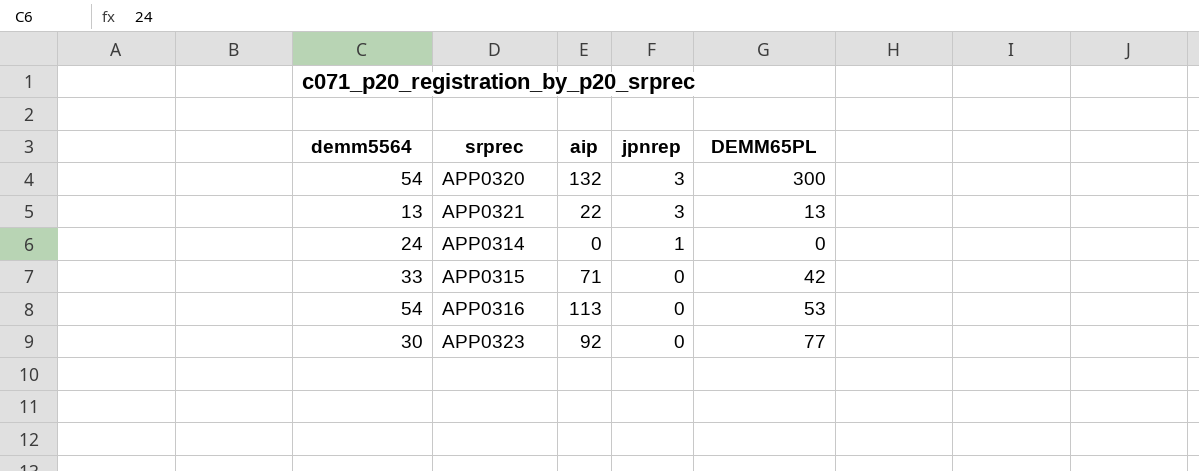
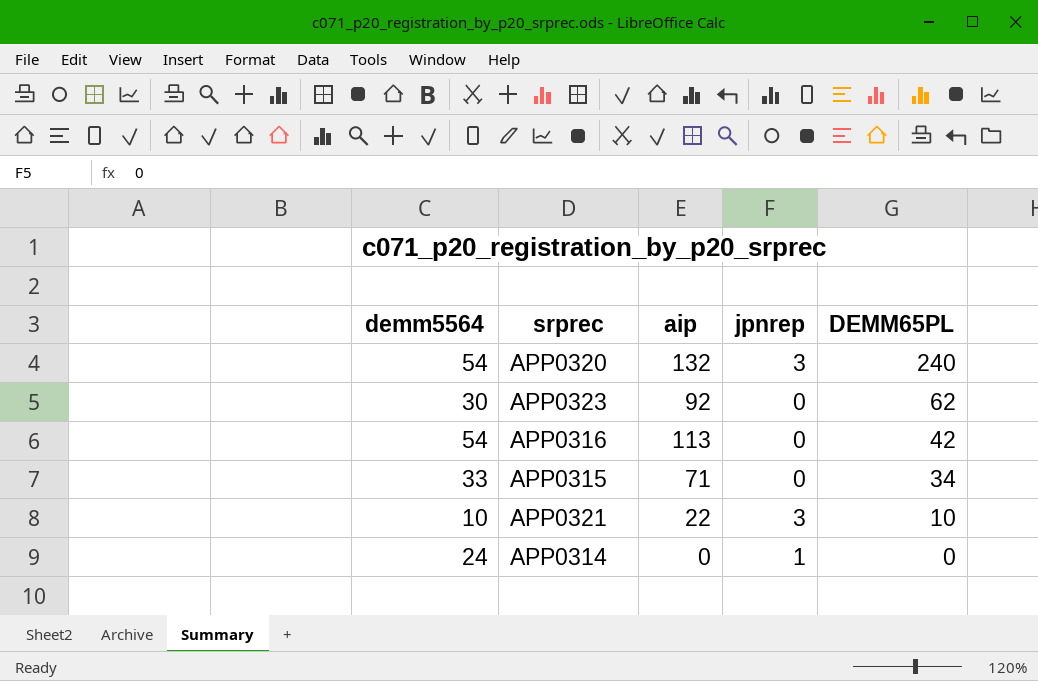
row order: jpnrep descending -> DEMM65PL descending
APP0320 | DEMM65PL: 300 -> 240
APP0323 | DEMM65PL: 77 -> 62
APP0316 | DEMM65PL: 53 -> 42
APP0315 | DEMM65PL: 42 -> 34
APP0321 | demm5564: 13 -> 10
APP0321 | DEMM65PL: 13 -> 10

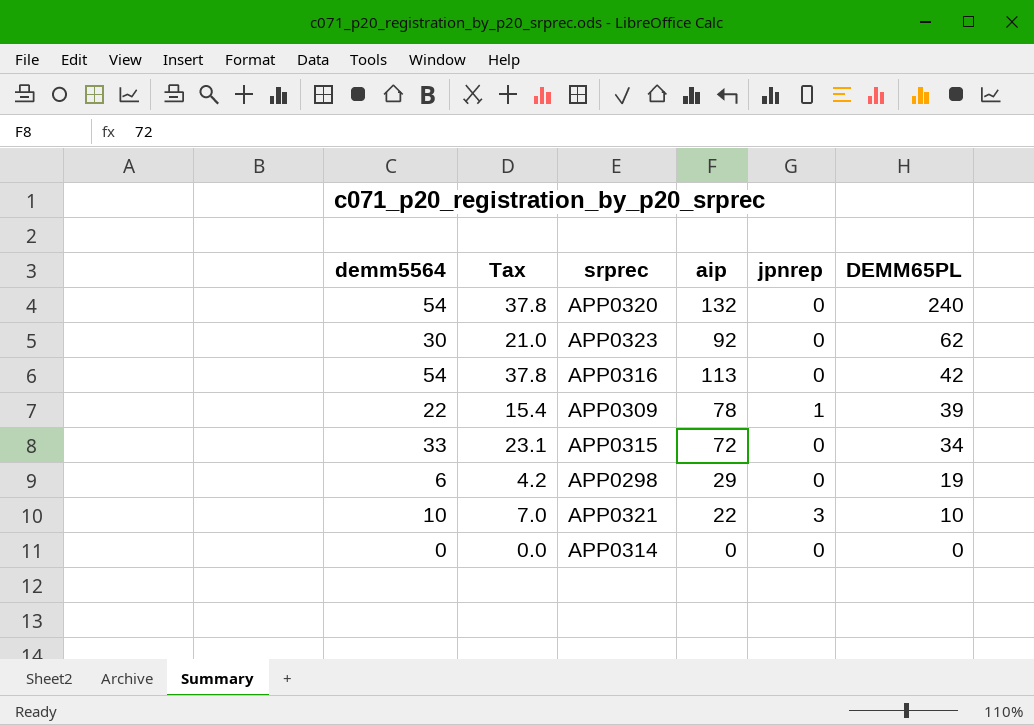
column Tax | formula: none -> [demm5564] * 0.7
APP0320 | jpnrep: 3 -> 0
row APP0309: none -> 22 | 15.4 | 78 | 1 | 39
APP0315 | aip: 71 -> 72
row APP0298: none -> 6 | 4.2 | 29 | 0 | 19
APP0314 | demm5564: 24 -> 0
APP0314 | jpnrep: 1 -> 0

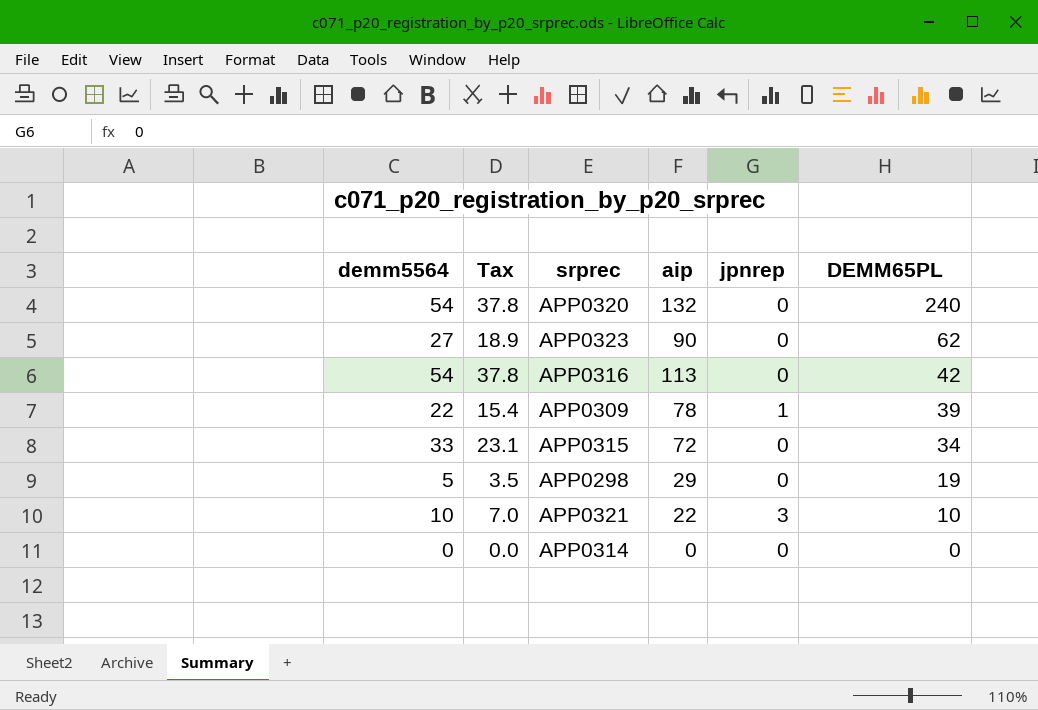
APP0323 | demm5564: 30 -> 27
APP0323 | Tax: 21.0 -> 18.9
APP0323 | aip: 92 -> 90
APP0298 | demm5564: 6 -> 5
APP0298 | Tax: 4.2 -> 3.5

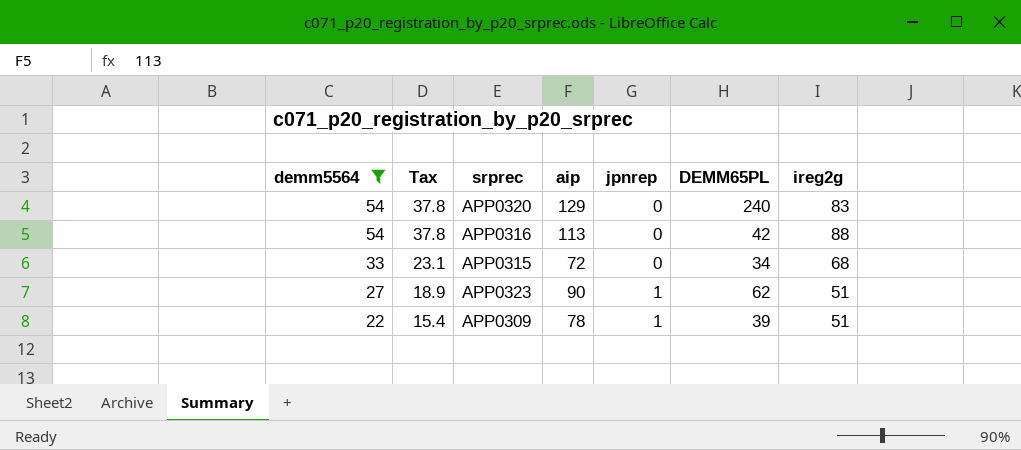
filter: none -> demm5564 >= 22
row order: DEMM65PL descending -> demm5564 descending
column ireg2g | position: none -> 7
APP0320 | aip: 132 -> 129
APP0323 | jpnrep: 0 -> 1

